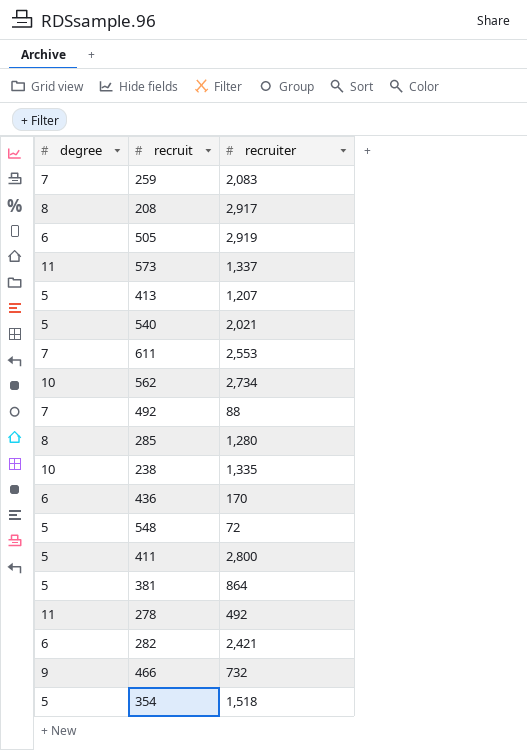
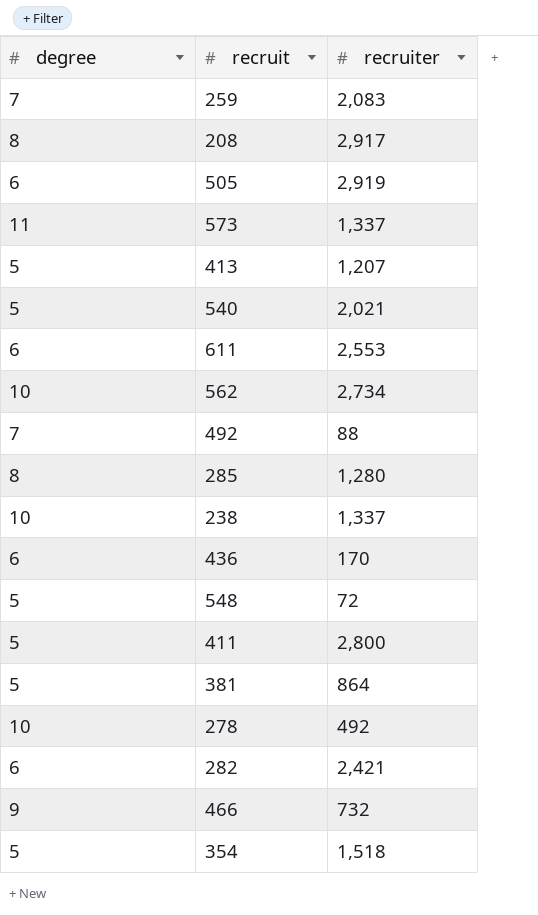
611 | degree: 7 -> 6
238 | recruiter: 1,335 -> 1,337
278 | degree: 11 -> 10

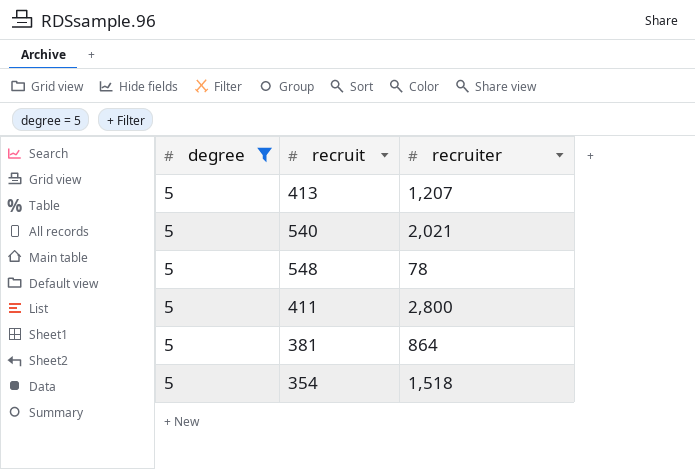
filter: none -> degree = 5
548 | recruiter: 72 -> 78

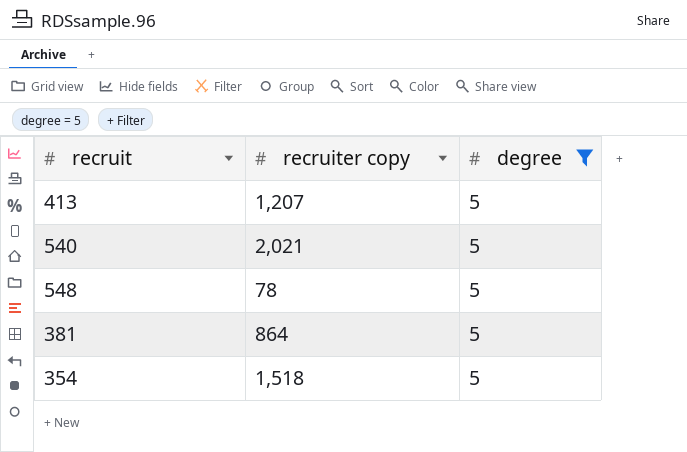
column name: recruiter -> recruiter copy
column degree | position: 1 -> 3
row 411: 5 | 2,800 -> none

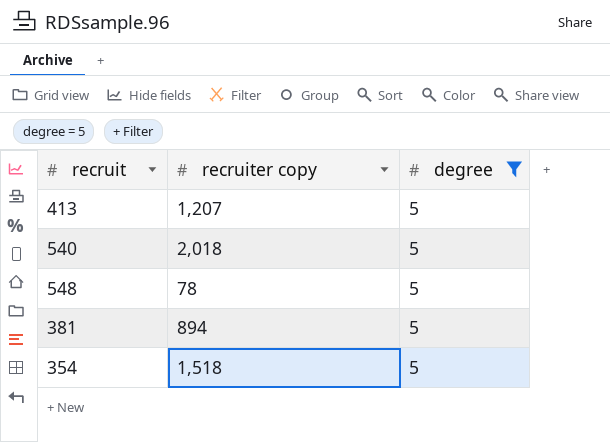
540 | recruiter copy: 2,021 -> 2,018
381 | recruiter copy: 864 -> 894

